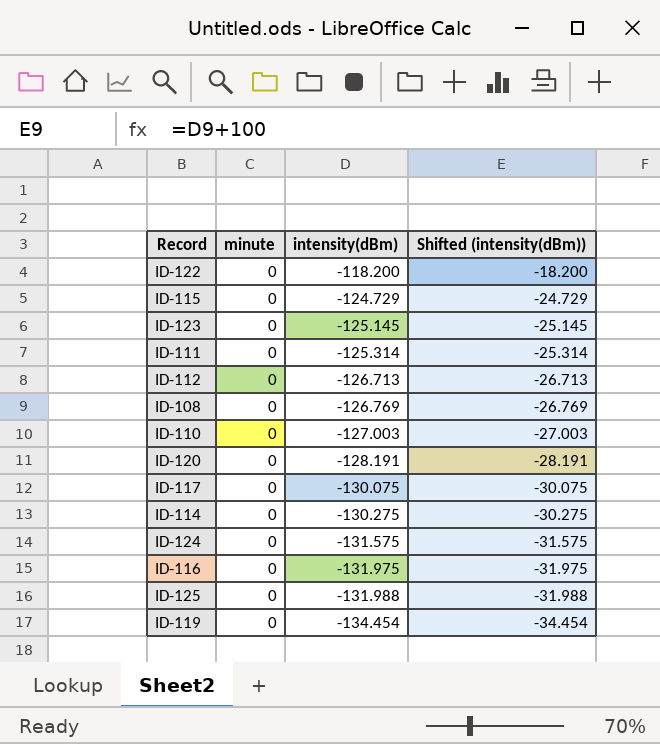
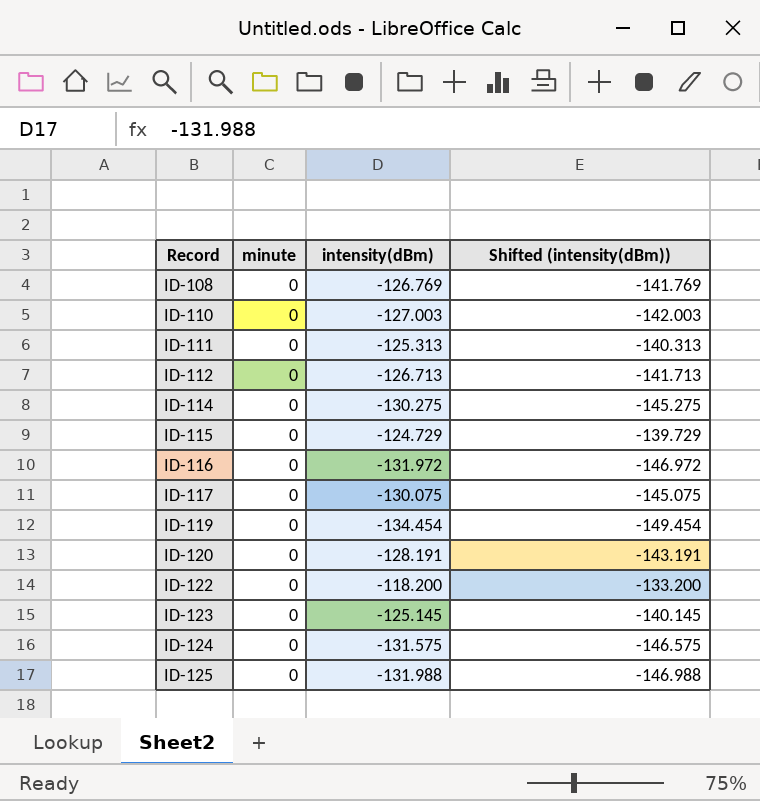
row order: intensity(dBm) descending -> Record ascending
column Shifted (intensity(dBm)) | formula: [intensity(dBm)] + 100 -> [intensity(dBm)] - 15
ID-111 | intensity(dBm): -125.314 -> -125.313
ID-116 | intensity(dBm): -131.975 -> -131.972

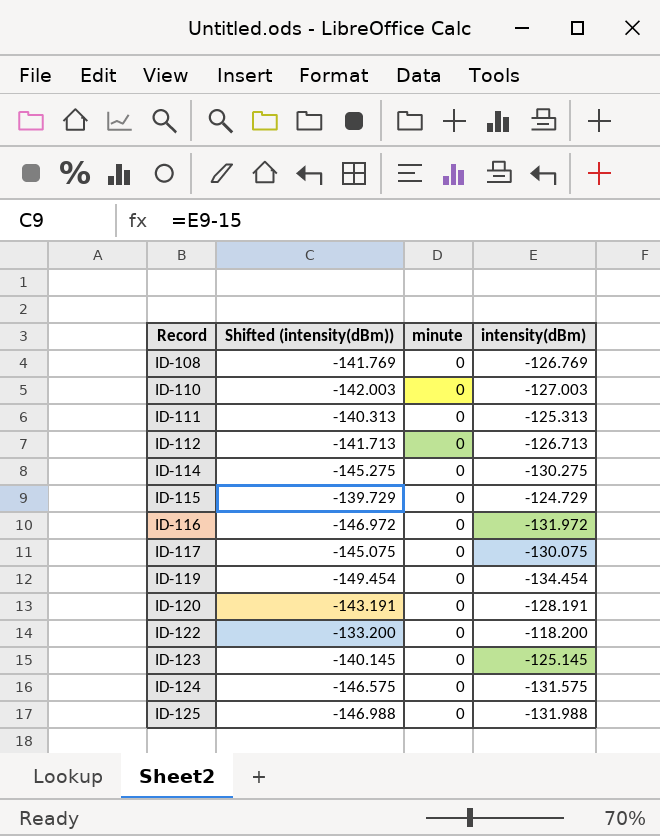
column Shifted (intensity(dBm)) | position: 4 -> 2

